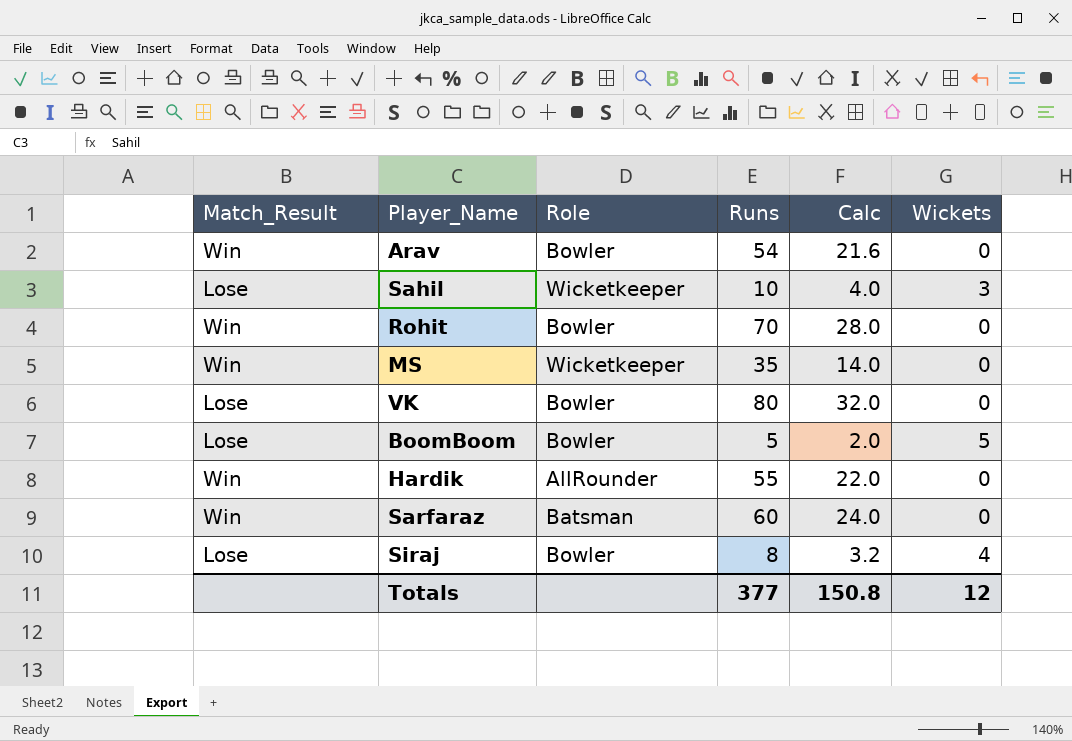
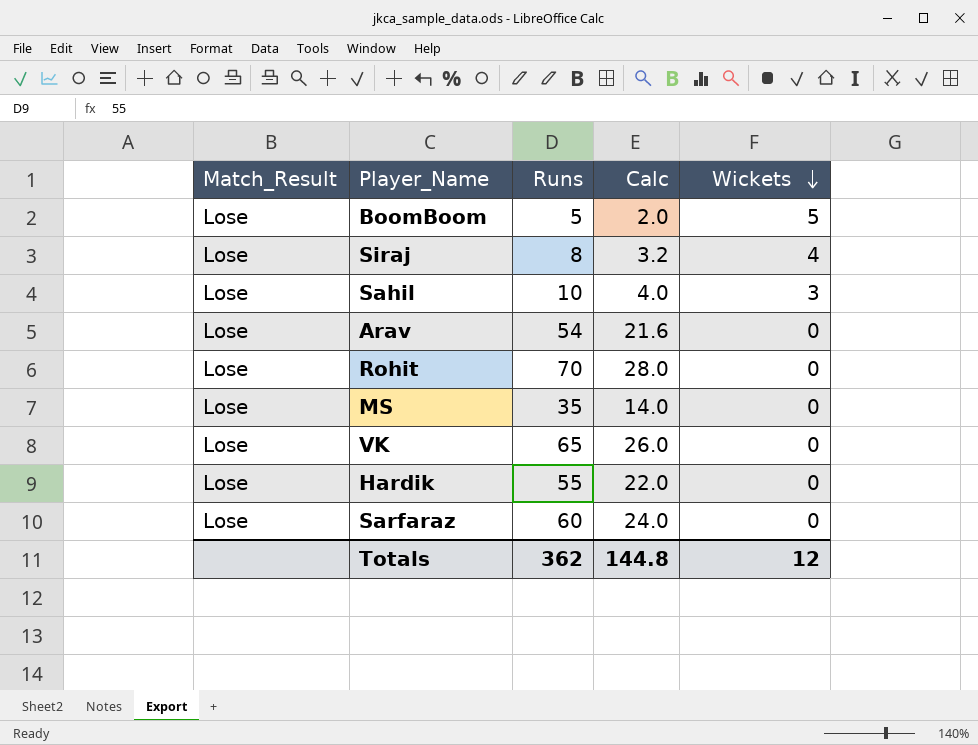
row order: none -> Wickets descending
column Role | position: 3 -> none
Arav | Match_Result: Win -> Lose
Rohit | Match_Result: Win -> Lose
MS | Match_Result: Win -> Lose
VK | Runs: 80 -> 65
VK | Calc: 32.0 -> 26.0
Hardik | Match_Result: Win -> Lose
Sarfaraz | Match_Result: Win -> Lose
Totals | Runs: 377 -> 362
Totals | Calc: 150.8 -> 144.8

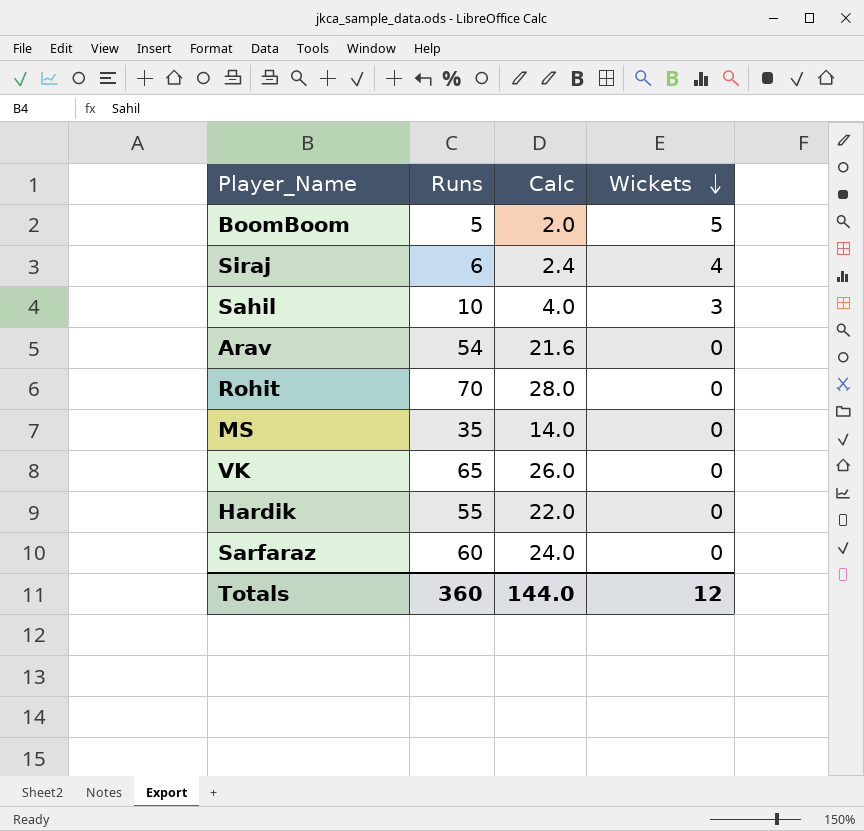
column Match_Result | position: 1 -> none
Siraj | Runs: 8 -> 6
Siraj | Calc: 3.2 -> 2.4
Totals | Runs: 362 -> 360
Totals | Calc: 144.8 -> 144.0

